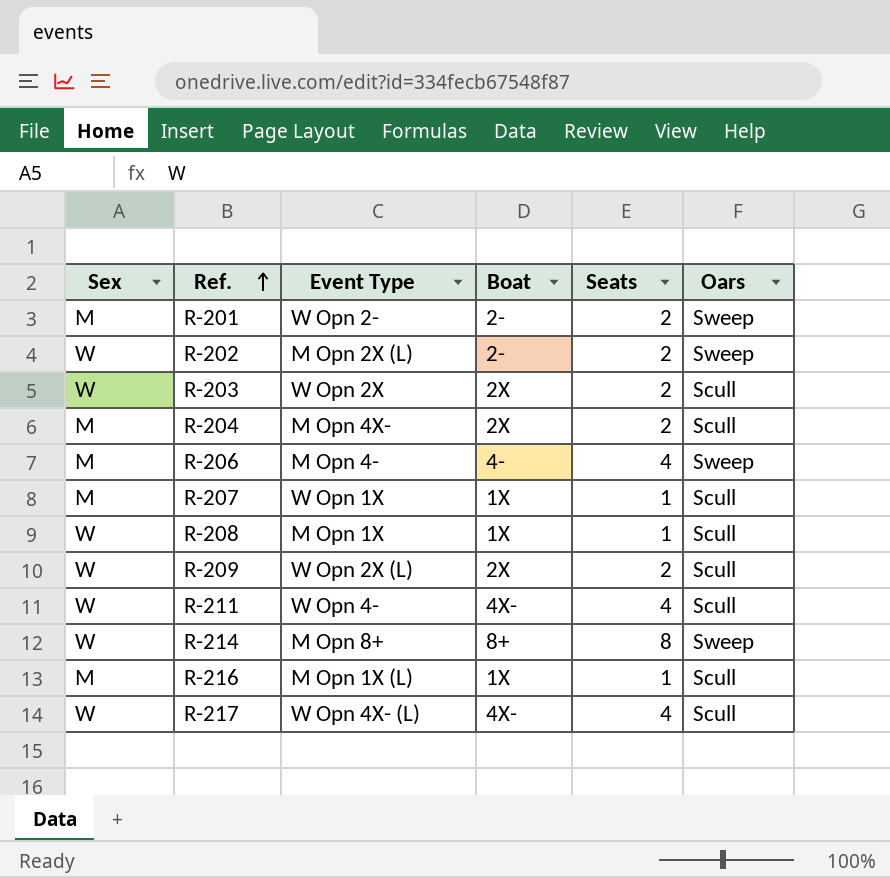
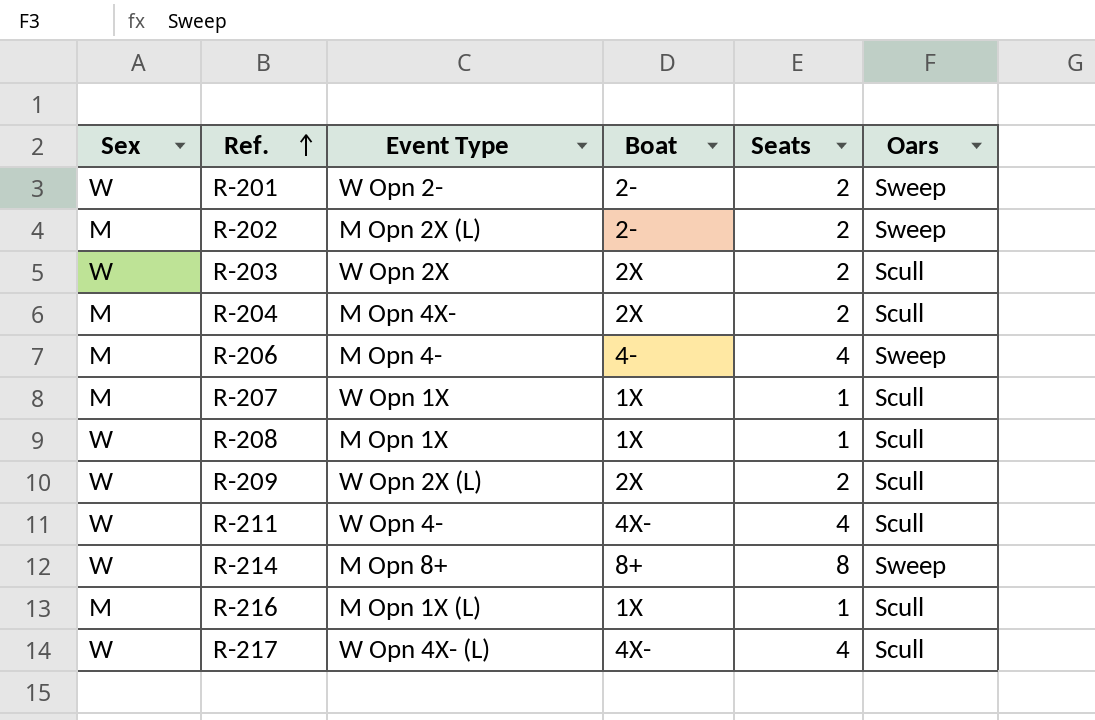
R-201 | Sex: M -> W
R-202 | Sex: W -> M

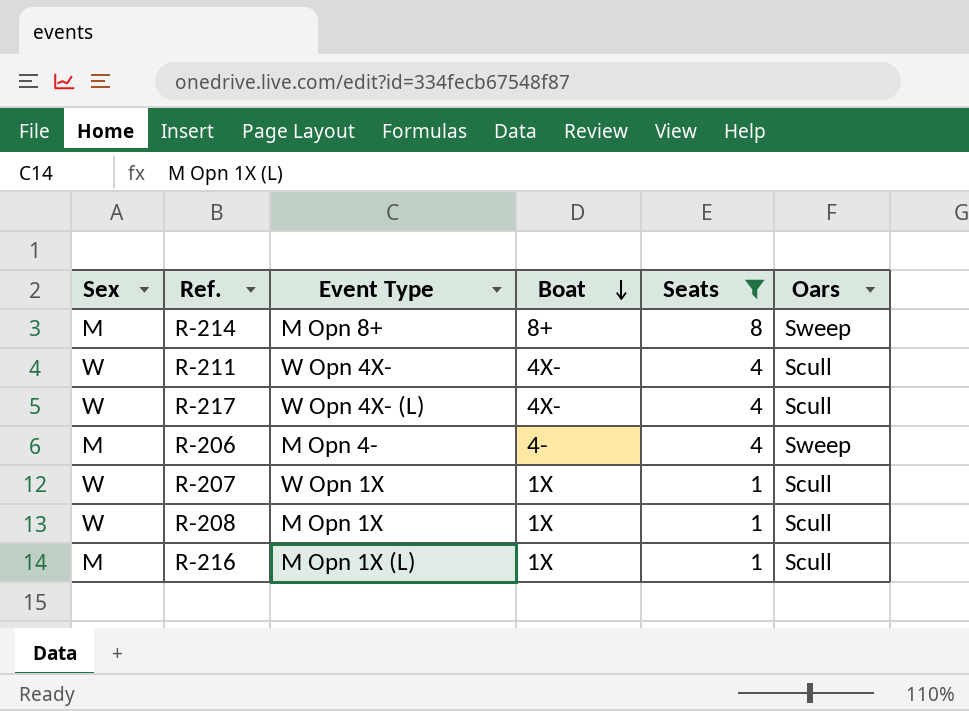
filter: none -> Seats != 2
row order: Ref. ascending -> Boat descending
R-214 | Sex: W -> M
R-211 | Event Type: W Opn 4- -> W Opn 4X-
R-207 | Sex: M -> W

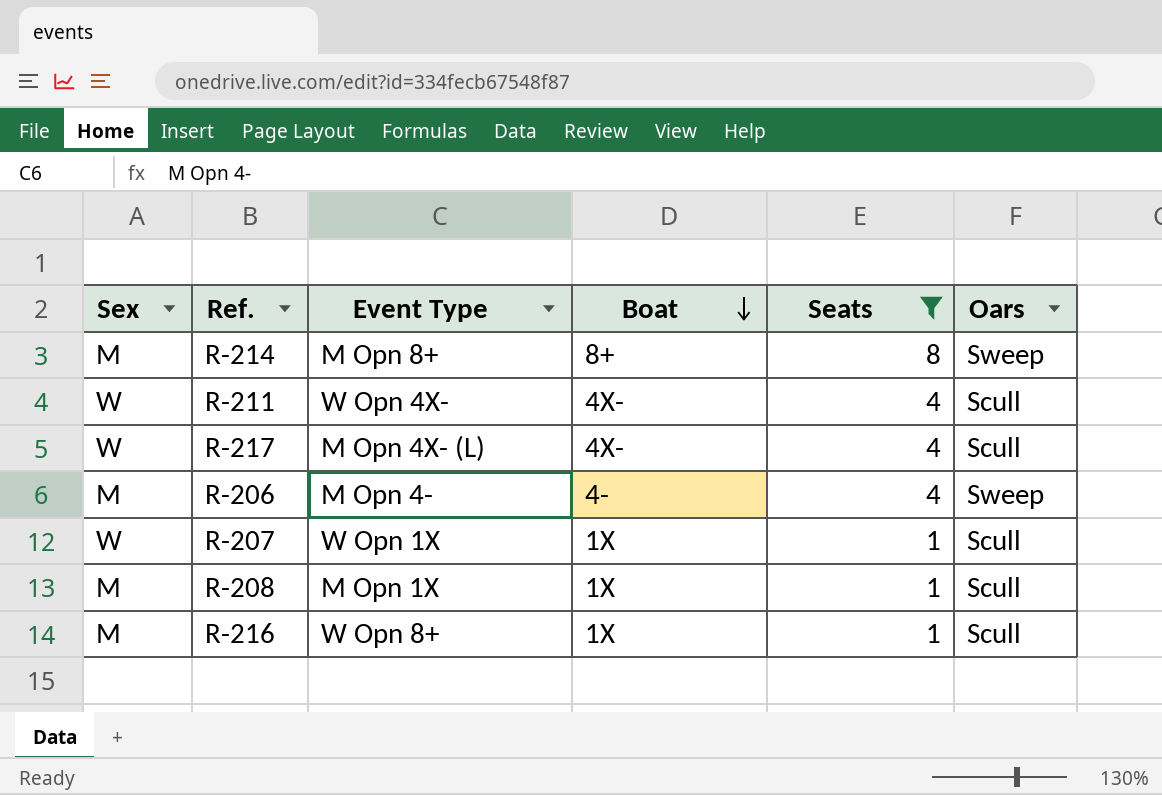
R-217 | Event Type: W Opn 4X- (L) -> M Opn 4X- (L)
R-208 | Sex: W -> M
R-216 | Event Type: M Opn 1X (L) -> W Opn 8+

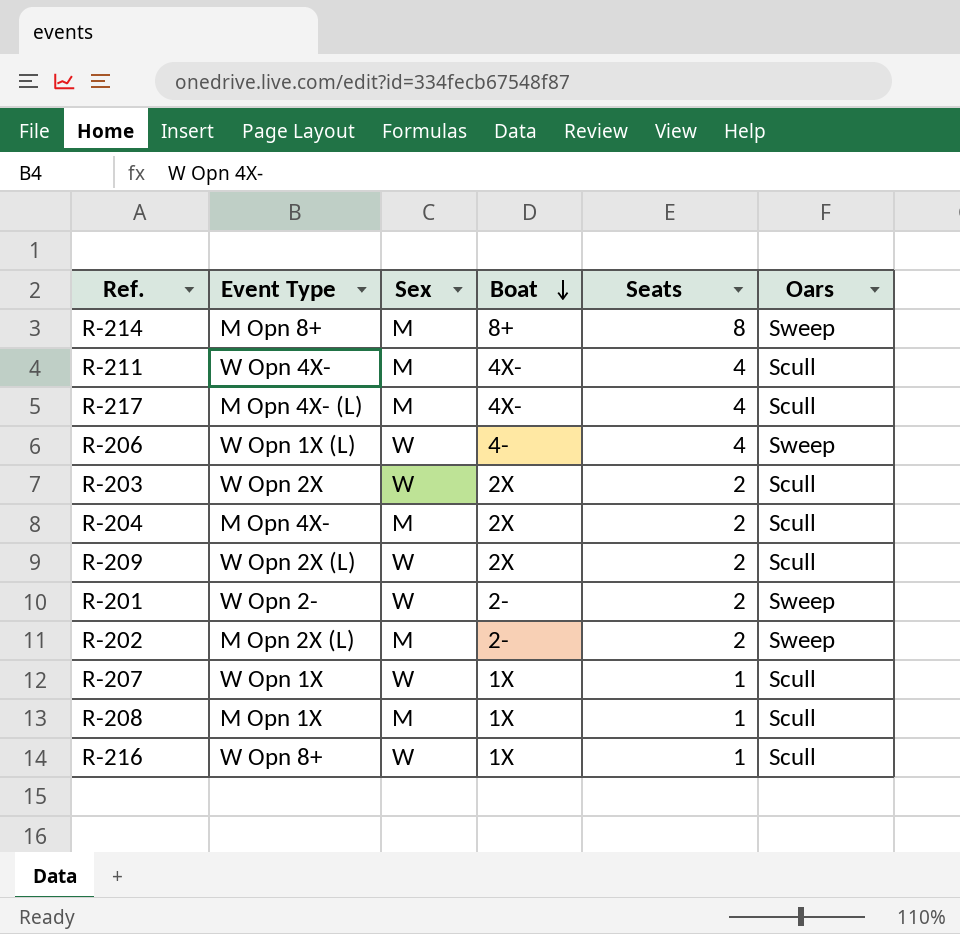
filter: Seats != 2 -> none
column Sex | position: 1 -> 3
R-211 | Sex: W -> M
R-217 | Sex: W -> M
R-206 | Event Type: M Opn 4- -> W Opn 1X (L)
R-206 | Sex: M -> W
R-216 | Sex: M -> W

